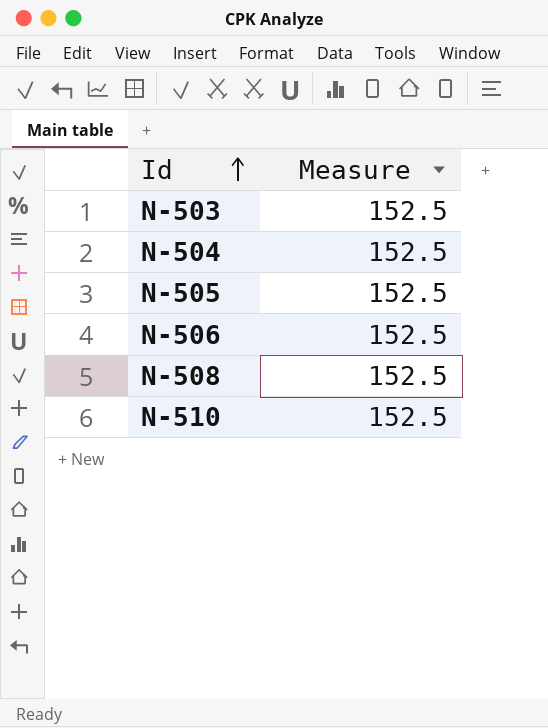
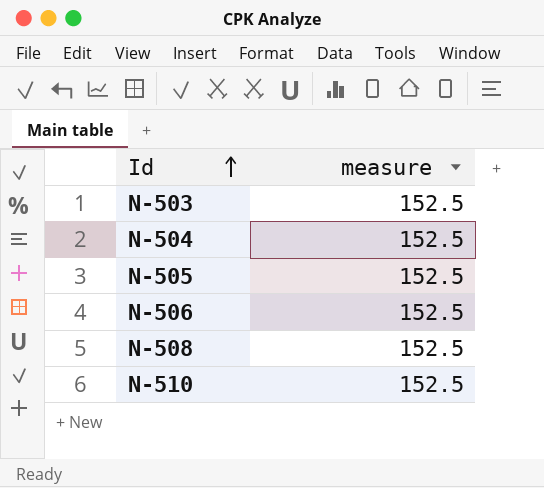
column name: Measure -> measure

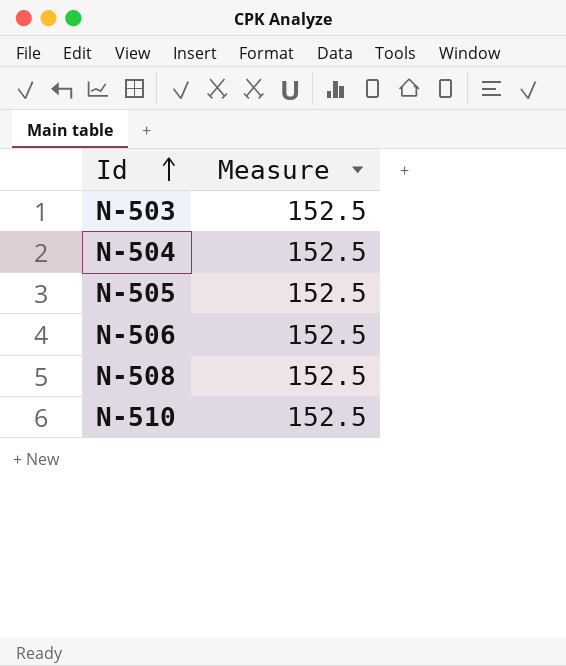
column name: measure -> Measure

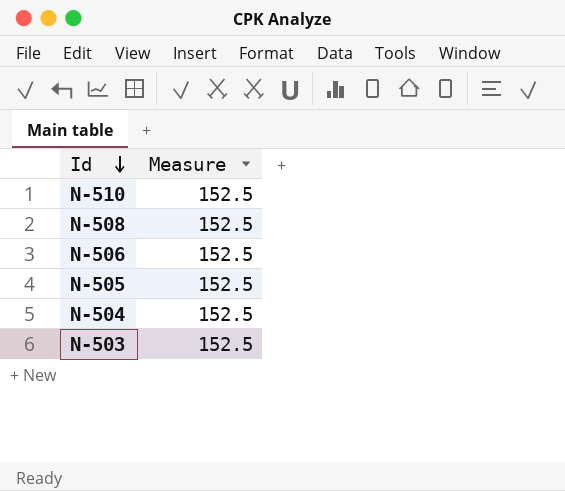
row order: Id ascending -> Id descending

